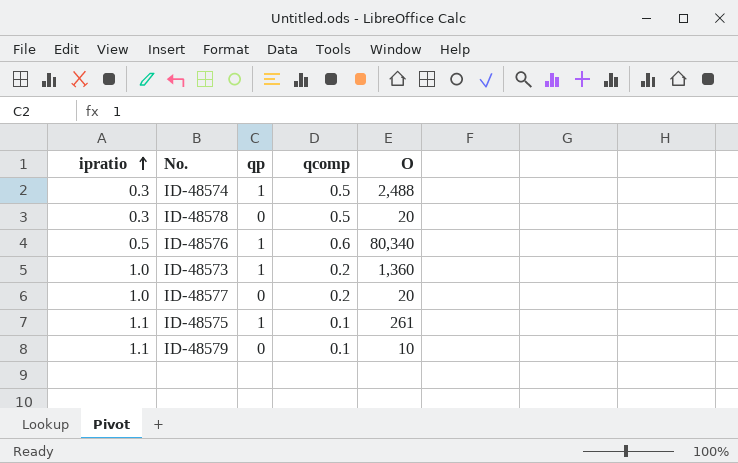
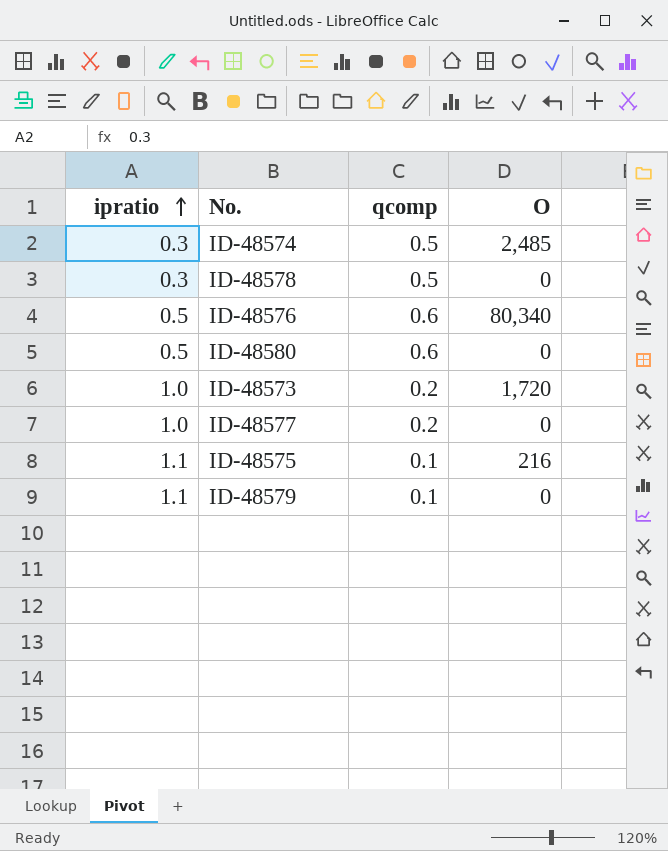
column qp | position: 3 -> none
ID-48574 | O: 2,488 -> 2,485
ID-48578 | O: 20 -> 0
row ID-48580: none -> 0.5 | 0.6 | 0
ID-48573 | O: 1,360 -> 1,720
ID-48577 | O: 20 -> 0
ID-48575 | O: 261 -> 216
ID-48579 | O: 10 -> 0

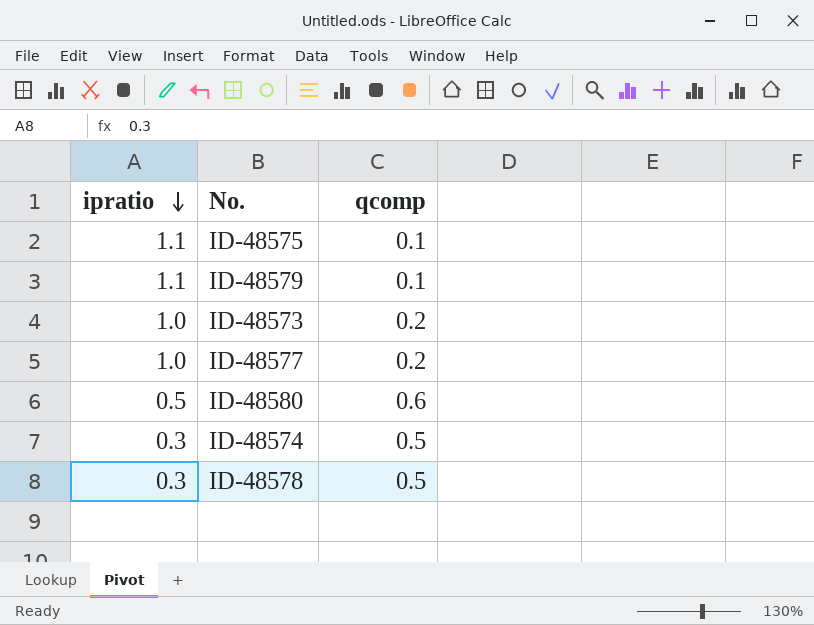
row order: ipratio ascending -> ipratio descending
column O | position: 4 -> none
row ID-48576: 0.5 | 0.6 | 80,340 -> none

